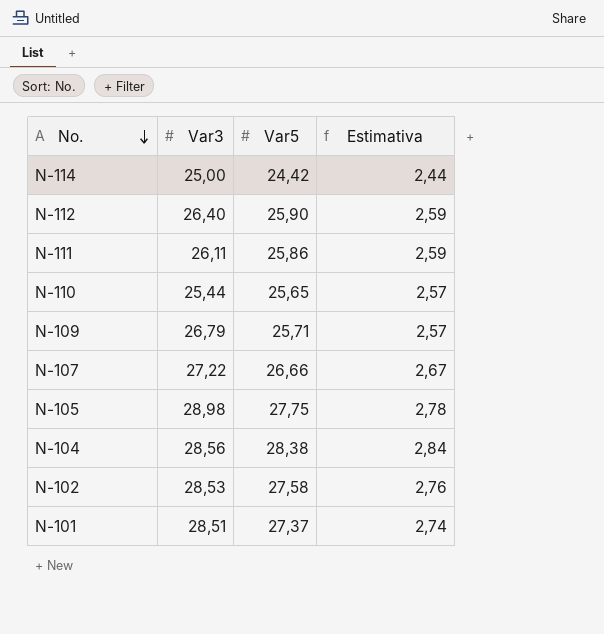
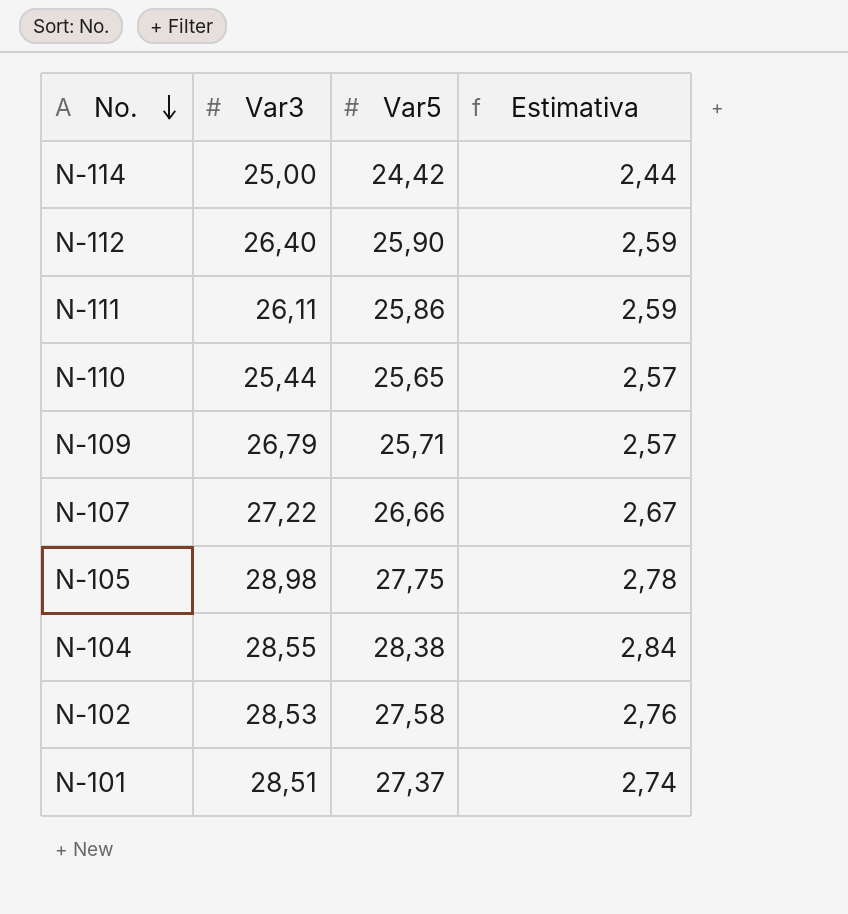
N-104 | Var3: 28,56 -> 28,55

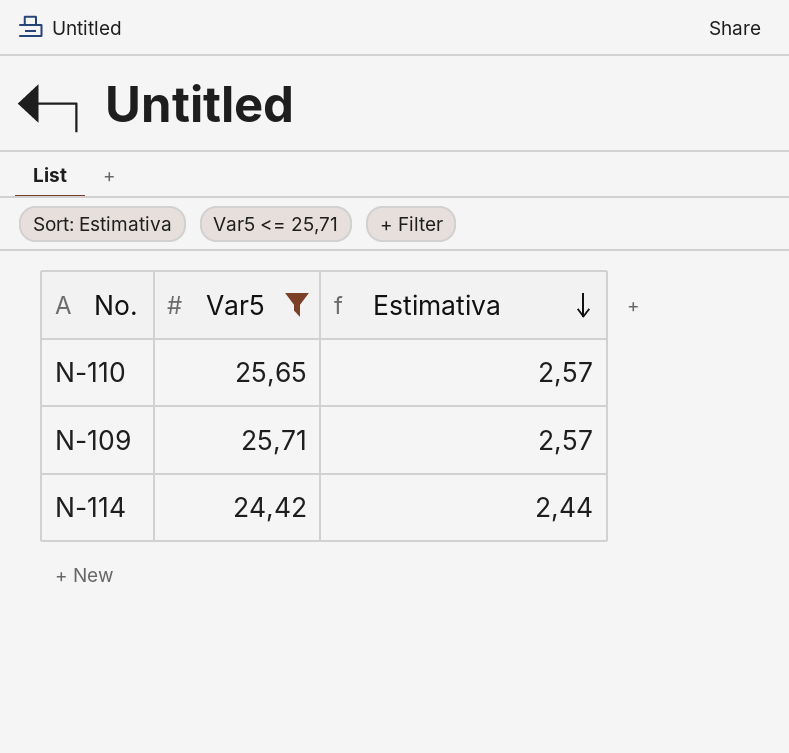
filter: none -> Var5 <= 25,71
row order: No. descending -> Estimativa descending
column Var3 | position: 2 -> none

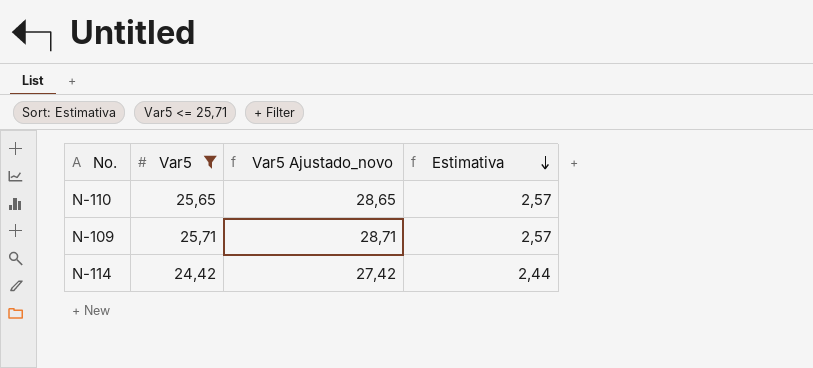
column Var5 Ajustado_novo | formula: none -> [Var5] + 3

